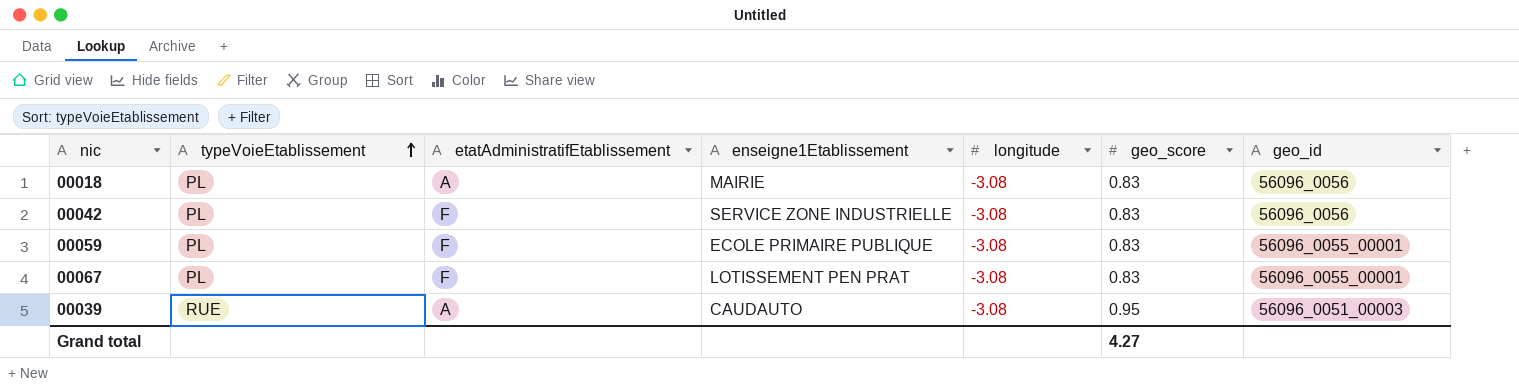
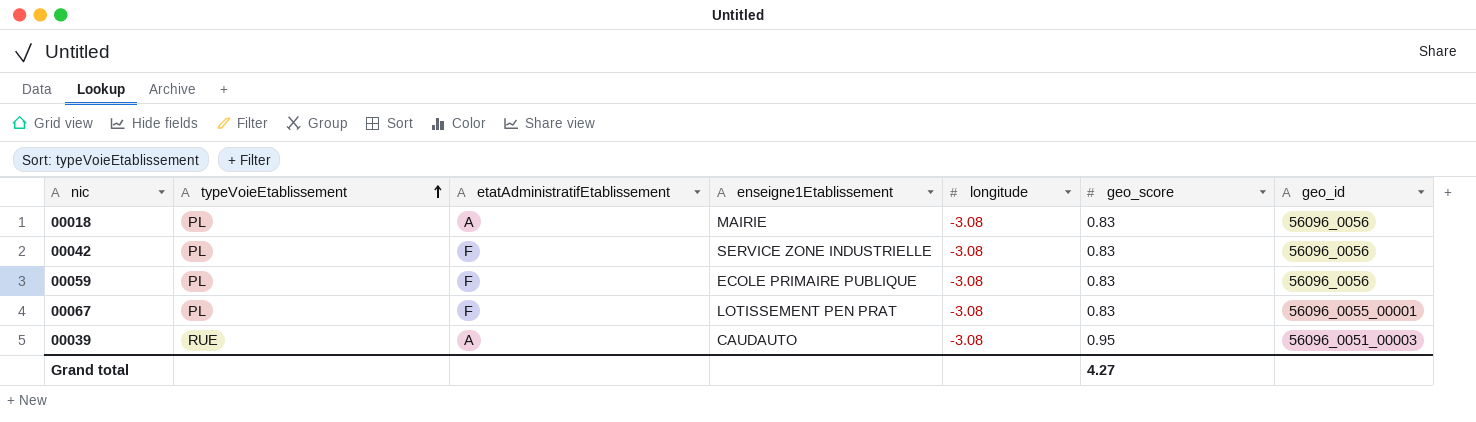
00059 | geo_id: 56096_0055_00001 -> 56096_0056

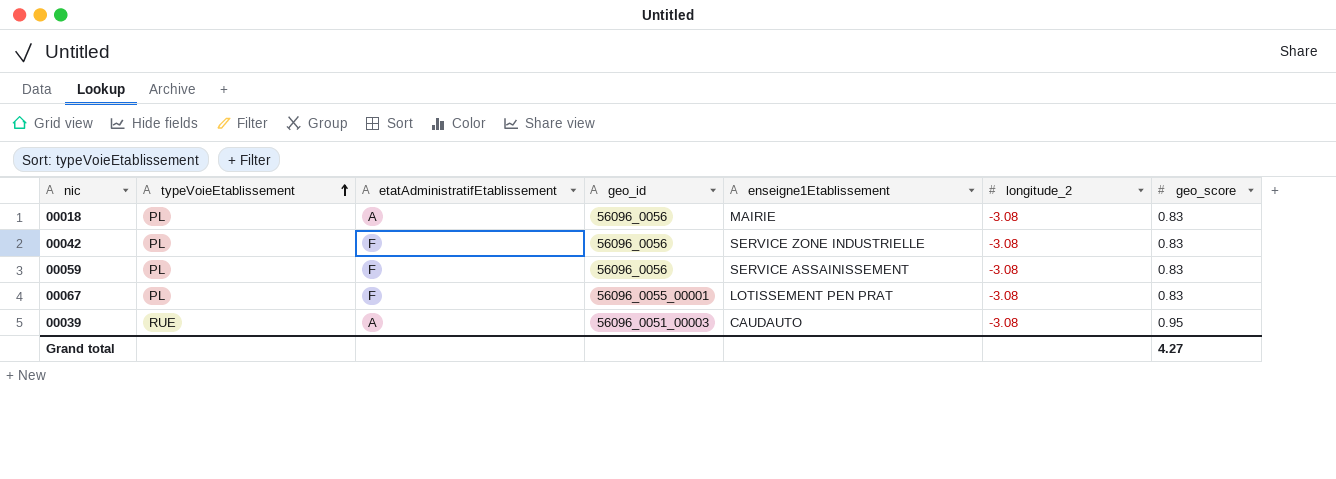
column geo_id | position: 7 -> 4
column name: longitude -> longitude_2
00059 | enseigne1Etablissement: ECOLE PRIMAIRE PUBLIQUE -> SERVICE ASSAINISSEMENT

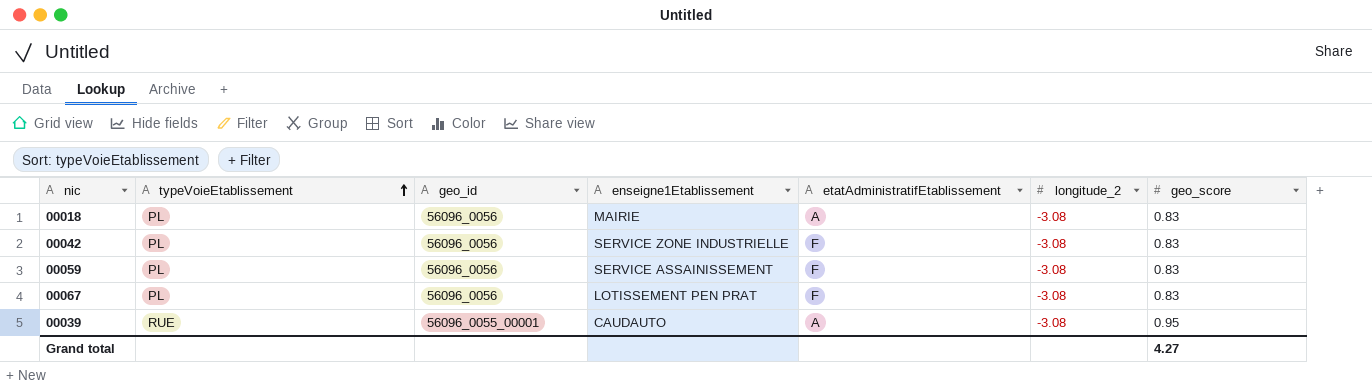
column etatAdministratifEtablissement | position: 3 -> 5
00067 | geo_id: 56096_0055_00001 -> 56096_0056
00039 | geo_id: 56096_0051_00003 -> 56096_0055_00001

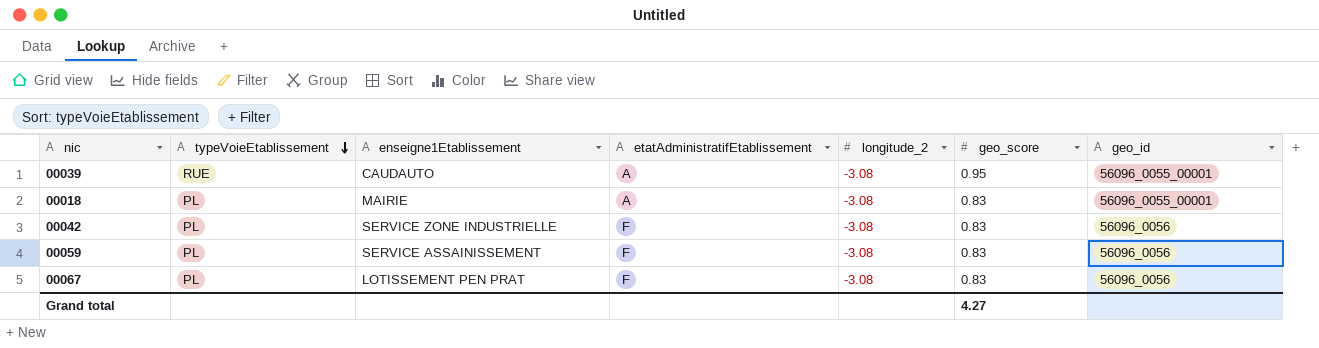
row order: typeVoieEtablissement ascending -> typeVoieEtablissement descending
column geo_id | position: 3 -> 7
00018 | geo_id: 56096_0056 -> 56096_0055_00001

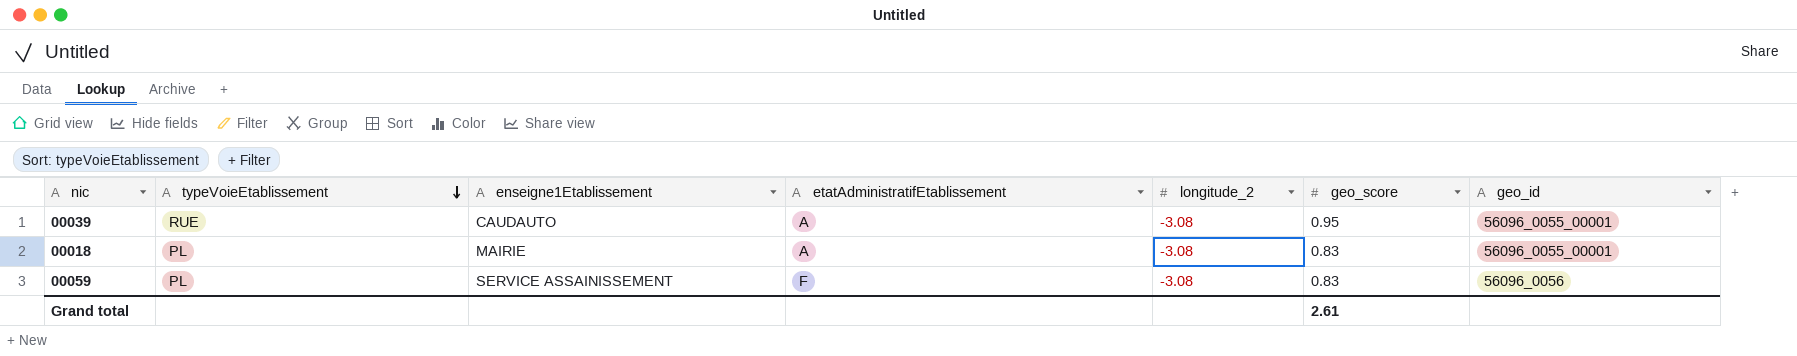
row 00042: PL | SERVICE ZONE INDUSTRIELLE | F | -3.08 | 0.83 | 56096_0056 -> none
row 00067: PL | LOTISSEMENT PEN PRAT | F | -3.08 | 0.83 | 56096_0056 -> none
Grand total | geo_score: 4.27 -> 2.61

